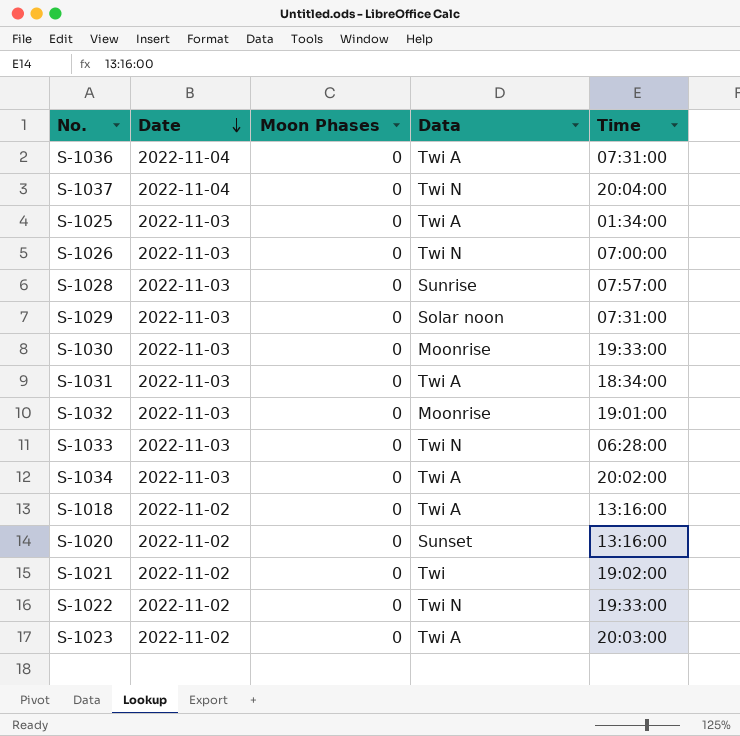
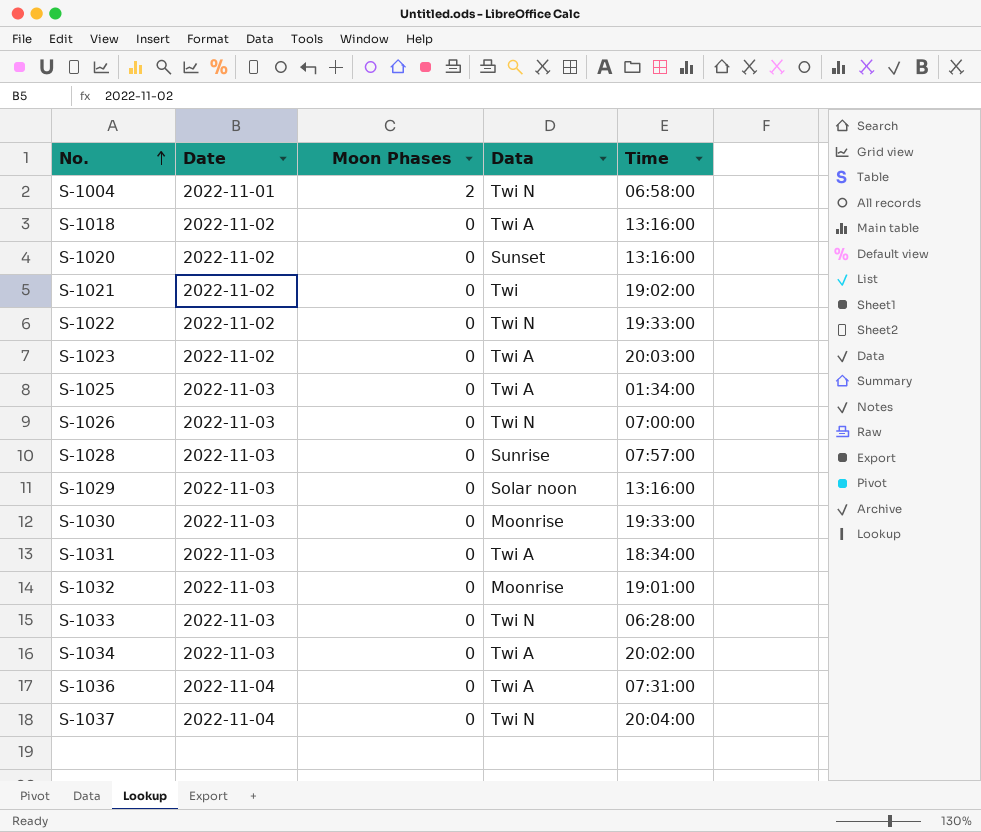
row order: Date descending -> No. ascending
row S-1004: none -> 2022-11-01 | 2 | Twi N | 06:58:00
S-1029 | Time: 07:31:00 -> 13:16:00

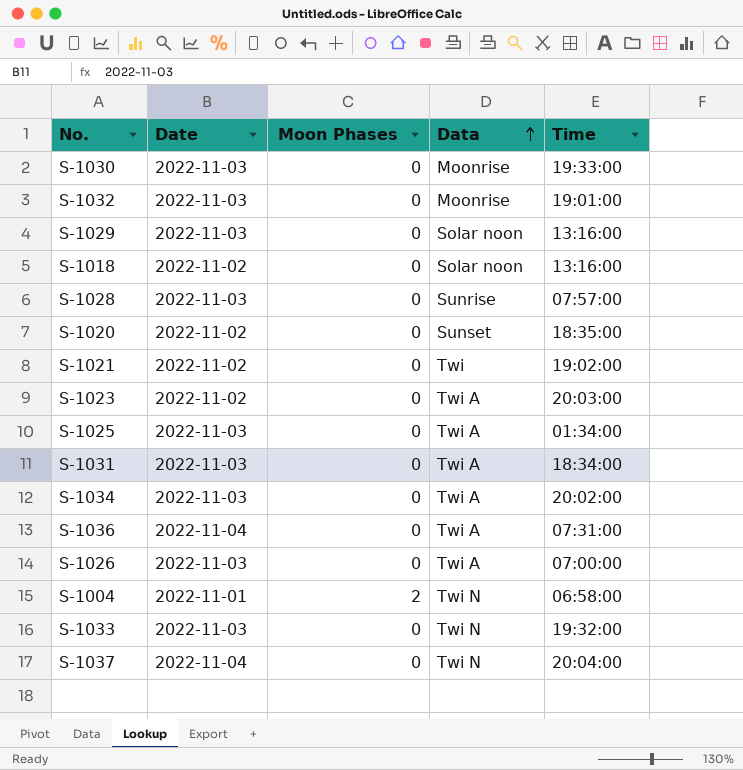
row order: No. ascending -> Data ascending
row S-1022: 2022-11-02 | 0 | Twi N | 19:33:00 -> none
S-1018 | Data: Twi A -> Solar noon
S-1020 | Time: 13:16:00 -> 18:35:00
S-1026 | Data: Twi N -> Twi A
S-1033 | Time: 06:28:00 -> 19:32:00

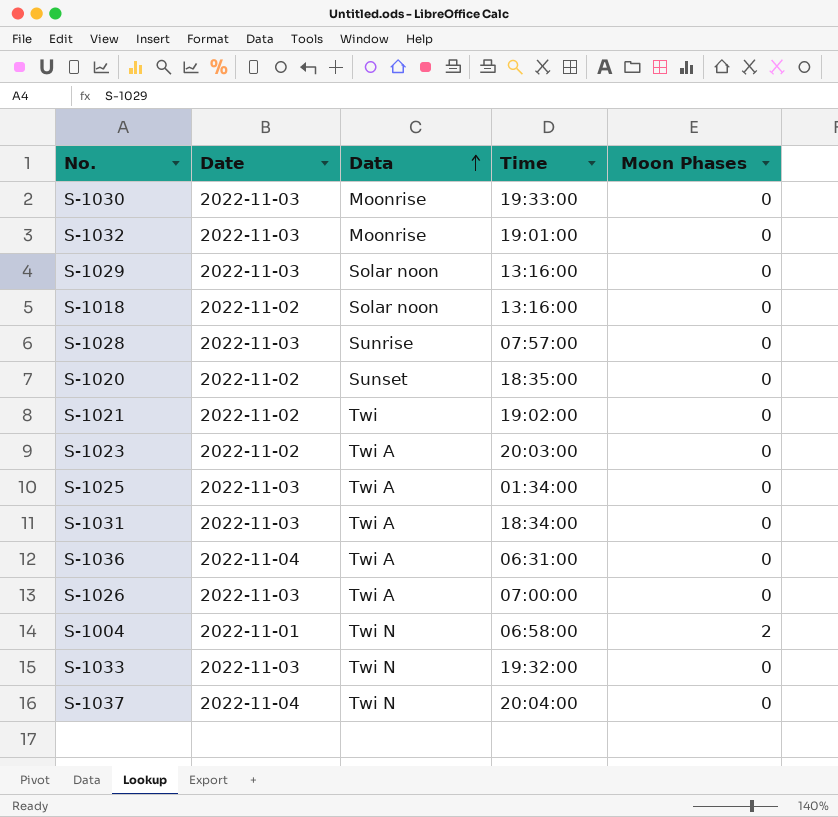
column Moon Phases | position: 3 -> 5
row S-1034: 2022-11-03 | 0 | Twi A | 20:02:00 -> none
S-1036 | Time: 07:31:00 -> 06:31:00

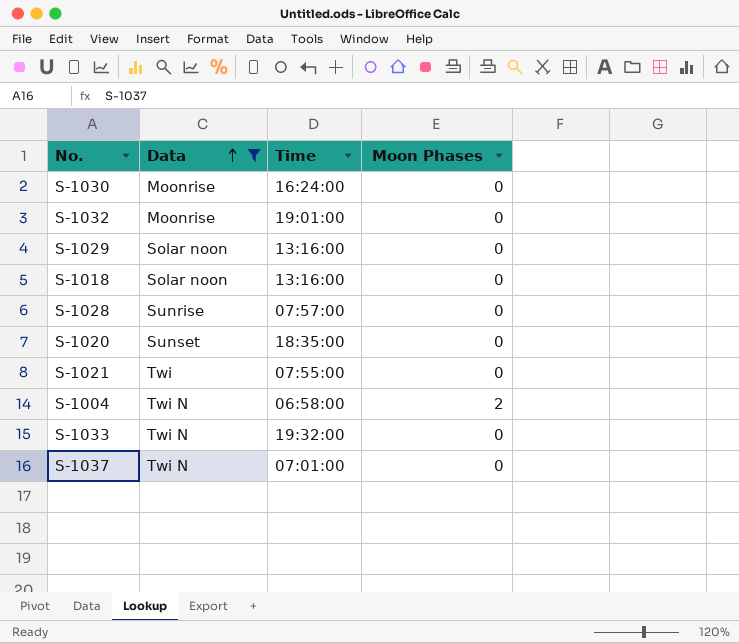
filter: none -> Data != Twi A
column Date | position: 2 -> none
S-1030 | Time: 19:33:00 -> 16:24:00
S-1021 | Time: 19:02:00 -> 07:55:00
S-1037 | Time: 20:04:00 -> 07:01:00

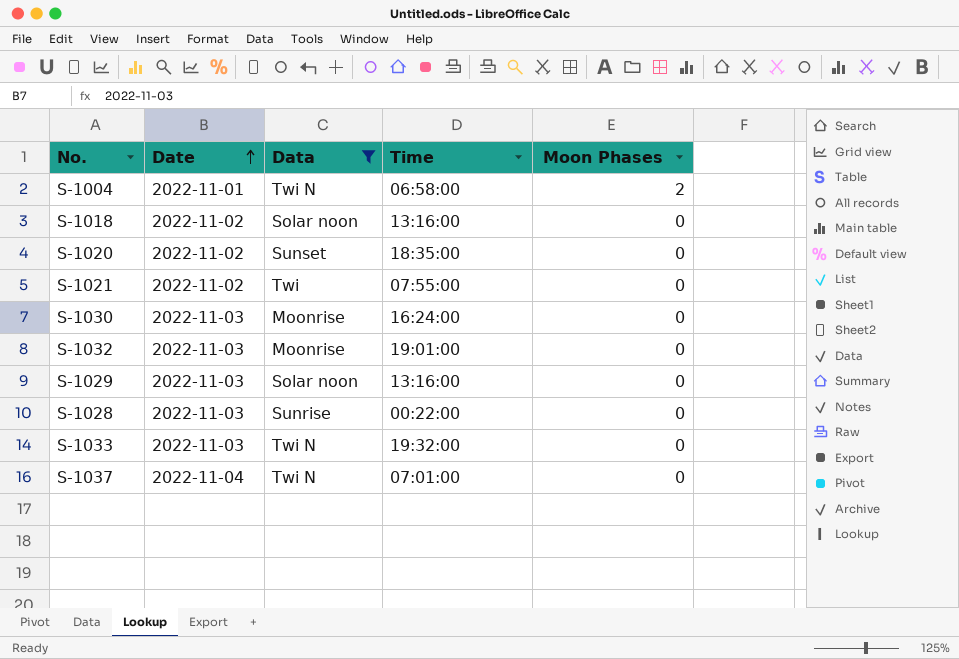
row order: Data ascending -> Date ascending
column Date | position: none -> 2
S-1028 | Time: 07:57:00 -> 00:22:00

